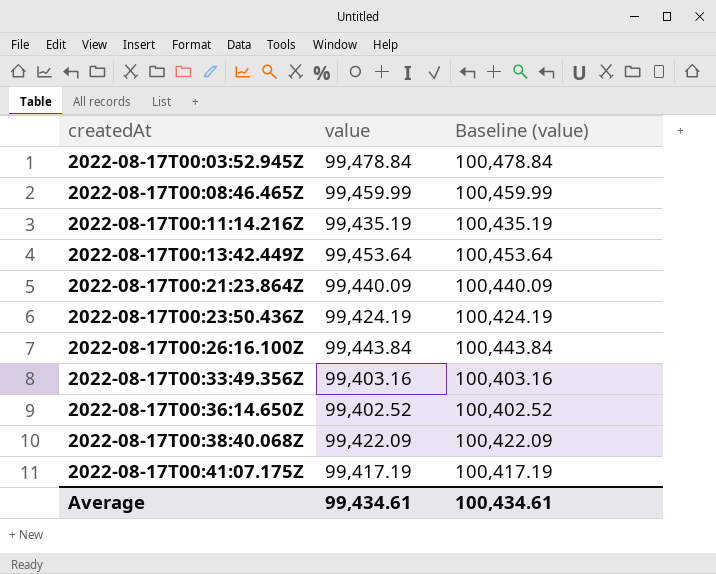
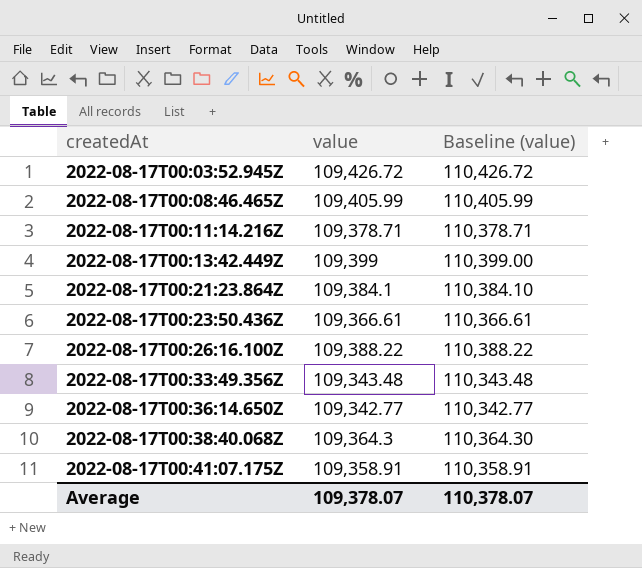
2022-08-17T00:03:52.945Z | value: 99,478.84 -> 109,426.72
2022-08-17T00:03:52.945Z | Baseline (value): 100,478.84 -> 110,426.72
2022-08-17T00:08:46.465Z | value: 99,459.99 -> 109,405.99
2022-08-17T00:08:46.465Z | Baseline (value): 100,459.99 -> 110,405.99
2022-08-17T00:11:14.216Z | value: 99,435.19 -> 109,378.71
2022-08-17T00:11:14.216Z | Baseline (value): 100,435.19 -> 110,378.71
2022-08-17T00:13:42.449Z | value: 99,453.64 -> 109,399
2022-08-17T00:13:42.449Z | Baseline (value): 100,453.64 -> 110,399.00
2022-08-17T00:21:23.864Z | value: 99,440.09 -> 109,384.1
2022-08-17T00:21:23.864Z | Baseline (value): 100,440.09 -> 110,384.10
2022-08-17T00:23:50.436Z | value: 99,424.19 -> 109,366.61
2022-08-17T00:23:50.436Z | Baseline (value): 100,424.19 -> 110,366.61
2022-08-17T00:26:16.100Z | value: 99,443.84 -> 109,388.22
2022-08-17T00:26:16.100Z | Baseline (value): 100,443.84 -> 110,388.22
2022-08-17T00:33:49.356Z | value: 99,403.16 -> 109,343.48
2022-08-17T00:33:49.356Z | Baseline (value): 100,403.16 -> 110,343.48
2022-08-17T00:36:14.650Z | value: 99,402.52 -> 109,342.77
2022-08-17T00:36:14.650Z | Baseline (value): 100,402.52 -> 110,342.77
2022-08-17T00:38:40.068Z | value: 99,422.09 -> 109,364.3
2022-08-17T00:38:40.068Z | Baseline (value): 100,422.09 -> 110,364.30
2022-08-17T00:41:07.175Z | value: 99,417.19 -> 109,358.91
2022-08-17T00:41:07.175Z | Baseline (value): 100,417.19 -> 110,358.91
Average | value: 99,434.61 -> 109,378.07
Average | Baseline (value): 100,434.61 -> 110,378.07

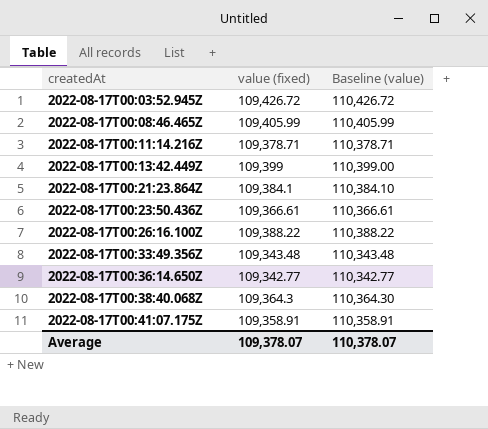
column name: value -> value (fixed)

